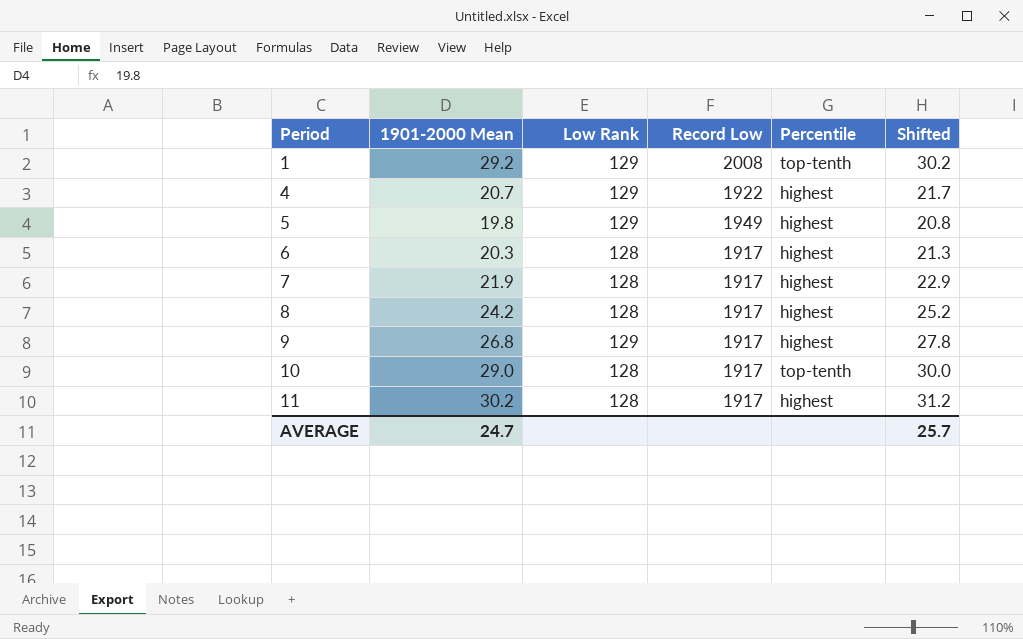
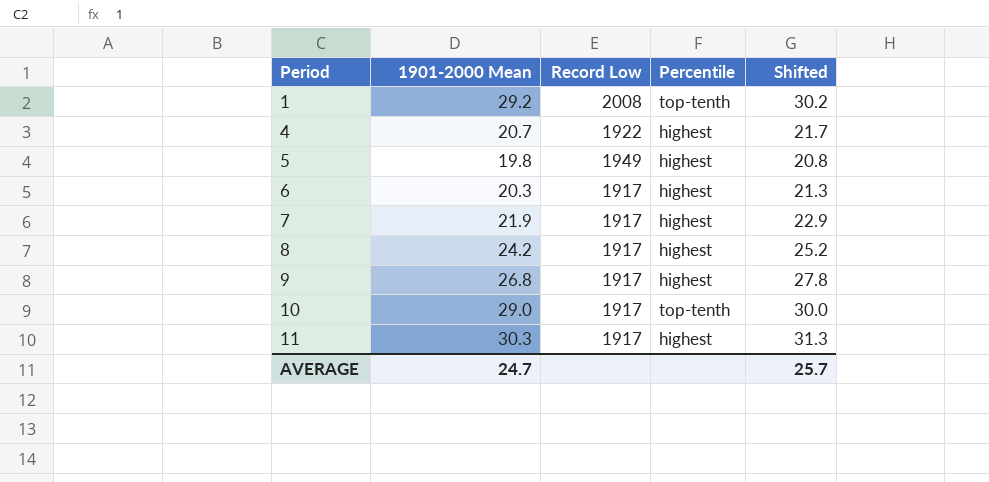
column Low Rank | position: 3 -> none
11 | 1901-2000 Mean: 30.2 -> 30.3
11 | Shifted: 31.2 -> 31.3

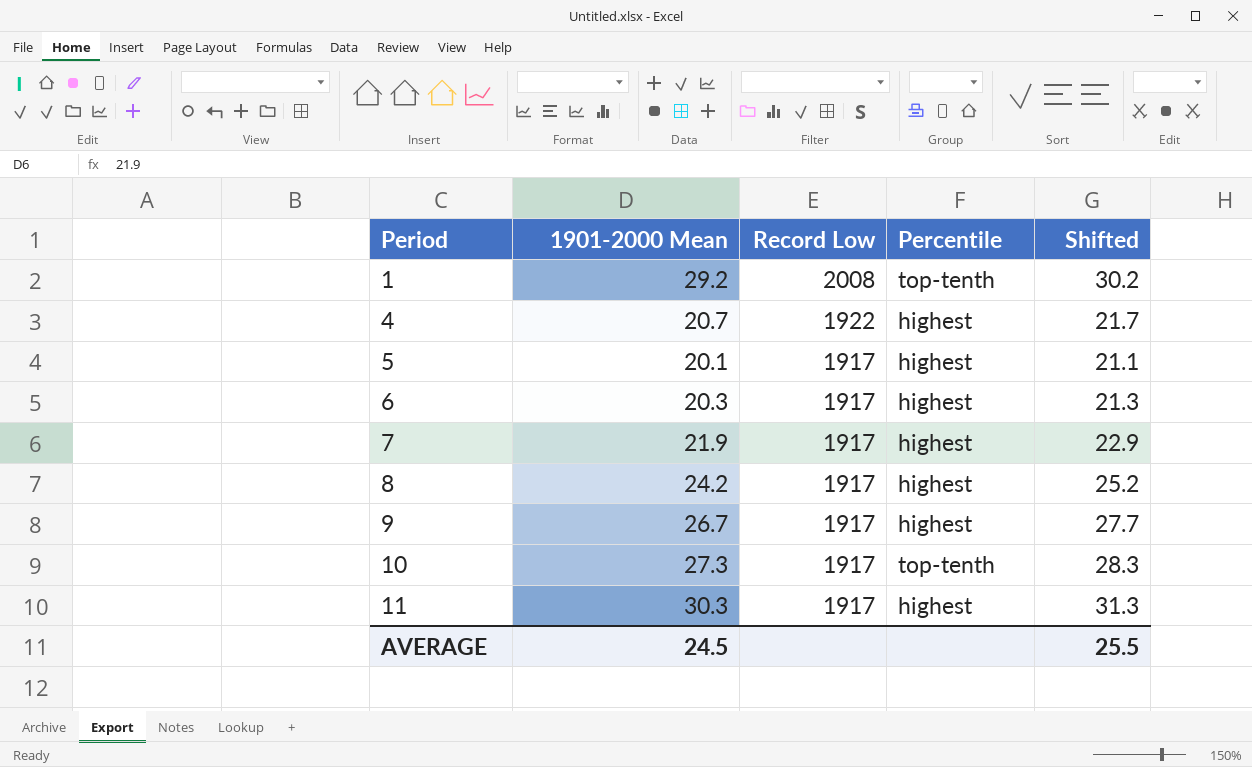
5 | 1901-2000 Mean: 19.8 -> 20.1
5 | Record Low: 1949 -> 1917
5 | Shifted: 20.8 -> 21.1
9 | 1901-2000 Mean: 26.8 -> 26.7
9 | Shifted: 27.8 -> 27.7
10 | 1901-2000 Mean: 29.0 -> 27.3
10 | Shifted: 30.0 -> 28.3
AVERAGE | 1901-2000 Mean: 24.7 -> 24.5
AVERAGE | Shifted: 25.7 -> 25.5

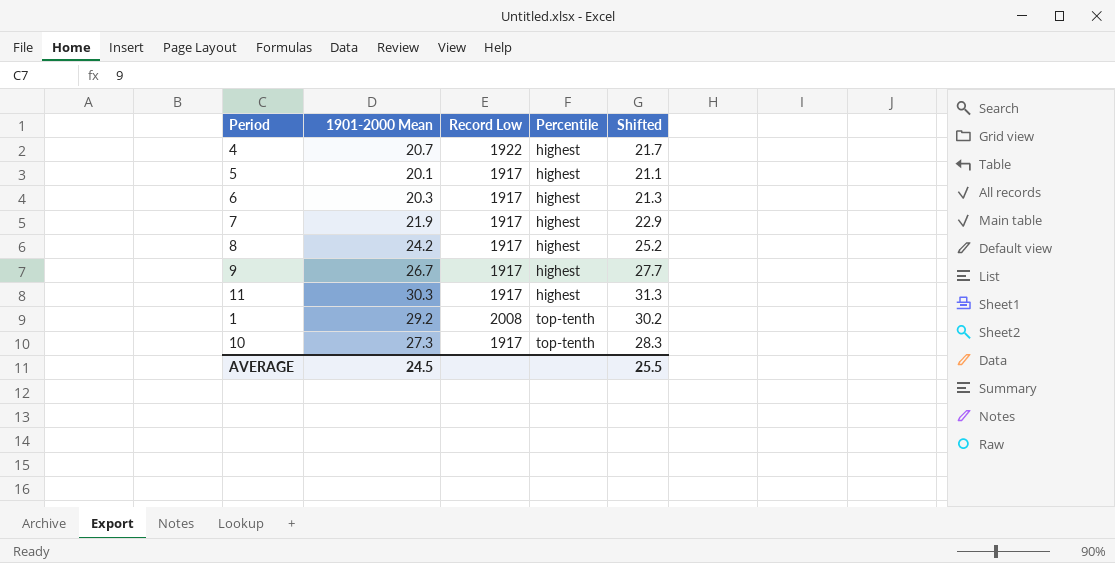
row order: Period ascending -> Percentile ascending

